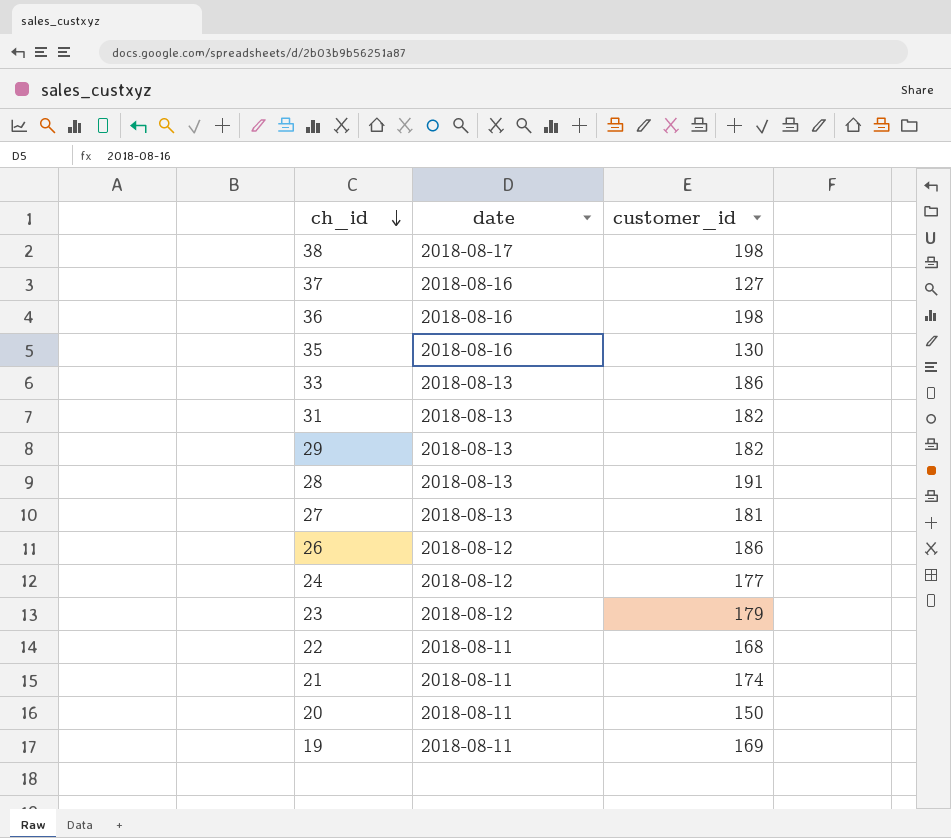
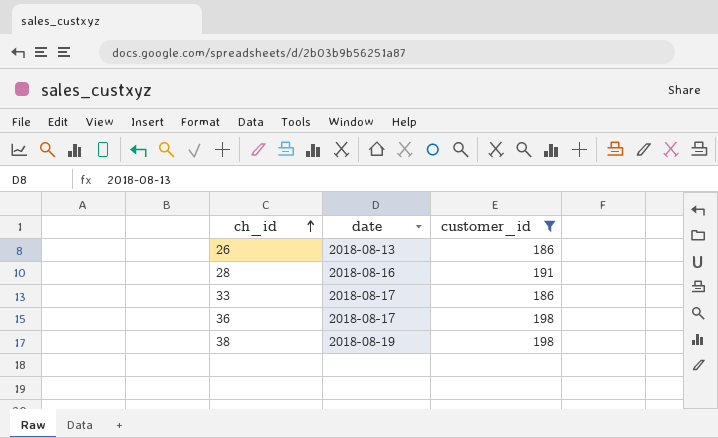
filter: none -> customer_id >= 186
row order: ch_id descending -> ch_id ascending
26 | date: 2018-08-12 -> 2018-08-13
28 | date: 2018-08-13 -> 2018-08-16
33 | date: 2018-08-13 -> 2018-08-17
36 | date: 2018-08-16 -> 2018-08-17
38 | date: 2018-08-17 -> 2018-08-19

